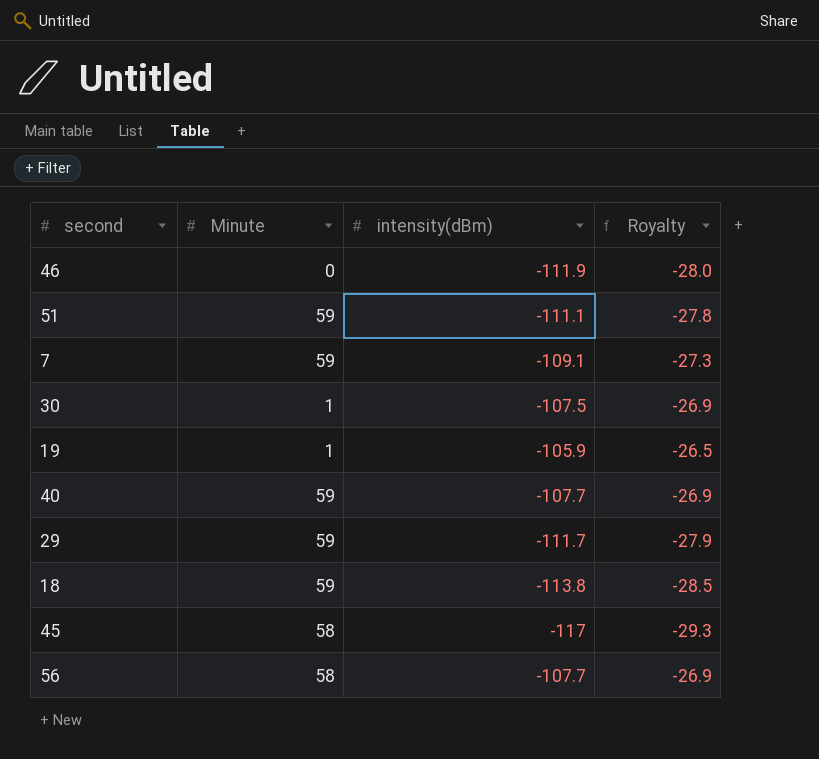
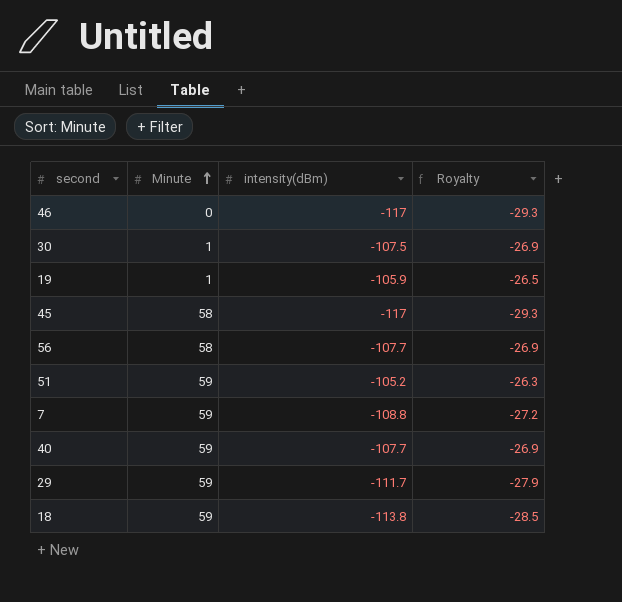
row order: none -> Minute ascending
46 | intensity(dBm): -111.9 -> -117
46 | Royalty: -28.0 -> -29.3
51 | intensity(dBm): -111.1 -> -105.2
51 | Royalty: -27.8 -> -26.3
7 | intensity(dBm): -109.1 -> -108.8
7 | Royalty: -27.3 -> -27.2

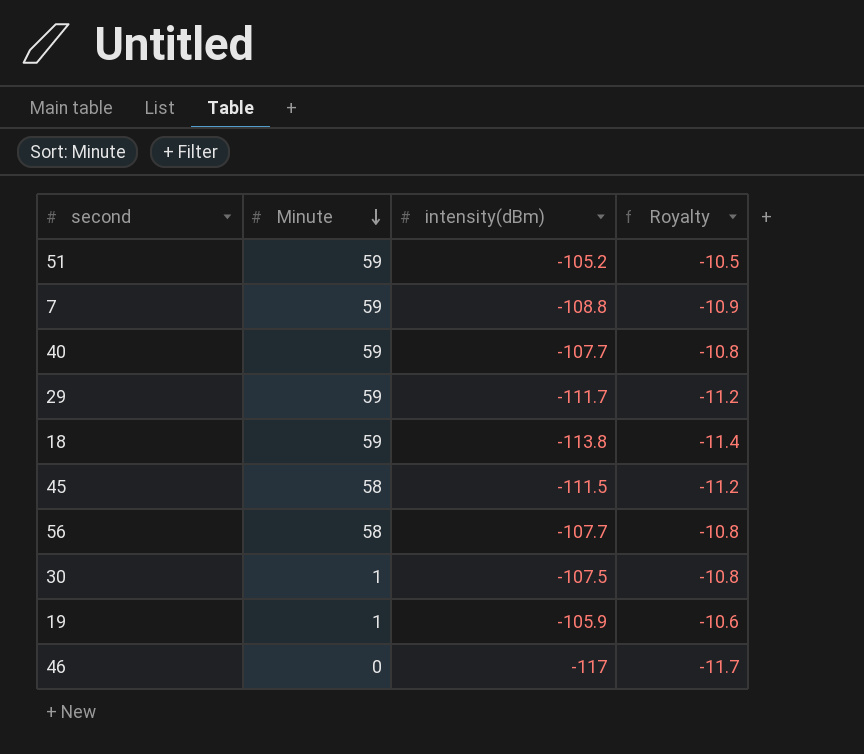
row order: Minute ascending -> Minute descending
column Royalty | formula: [intensity(dBm)] * 0.25 -> [intensity(dBm)] * 0.1
45 | intensity(dBm): -117 -> -111.5

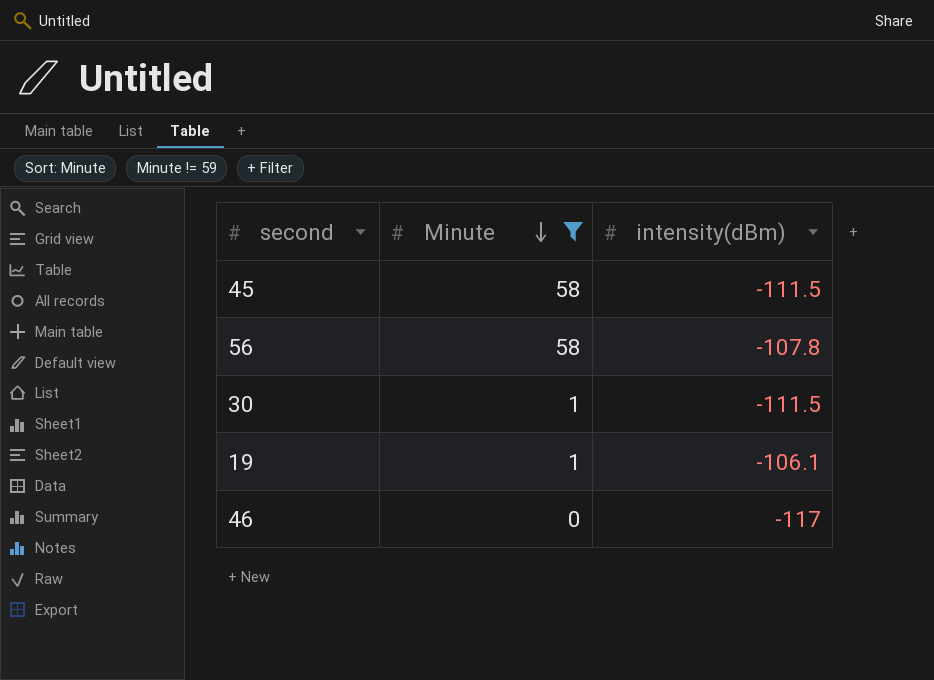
filter: none -> Minute != 59
column Royalty | formula: [intensity(dBm)] * 0.1 -> none
56 | intensity(dBm): -107.7 -> -107.8
30 | intensity(dBm): -107.5 -> -111.5
19 | intensity(dBm): -105.9 -> -106.1

